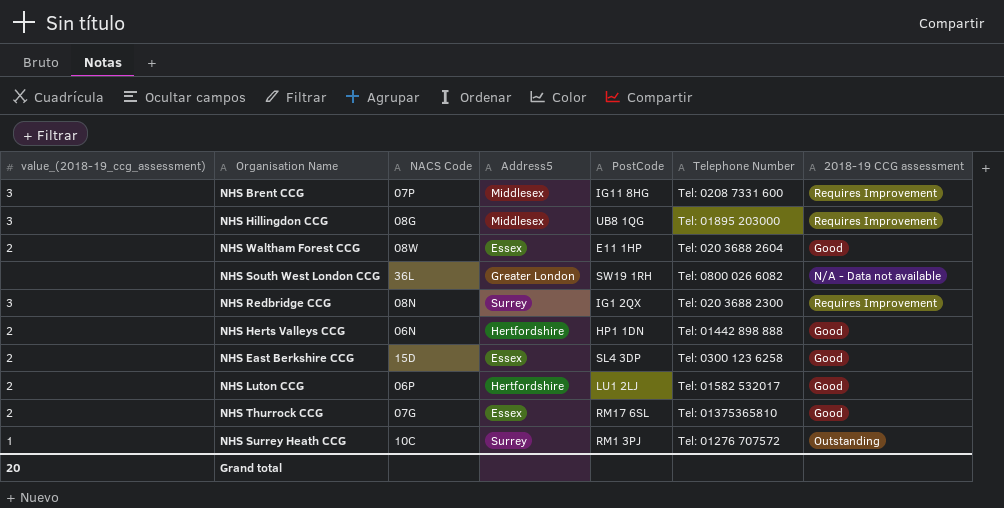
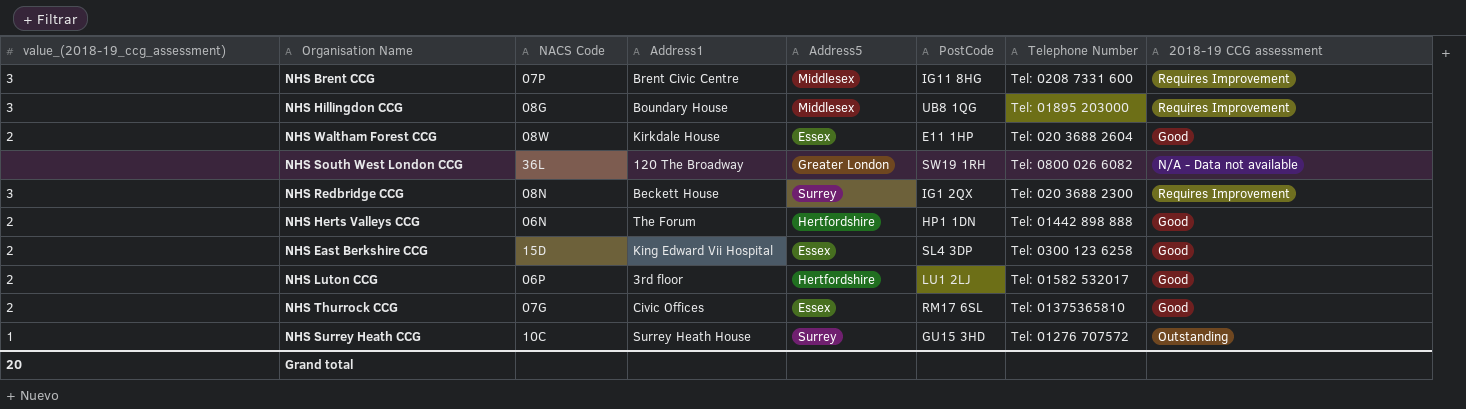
column Address1 | position: none -> 4
NHS Surrey Heath CCG | PostCode: RM1 3PJ -> GU15 3HD

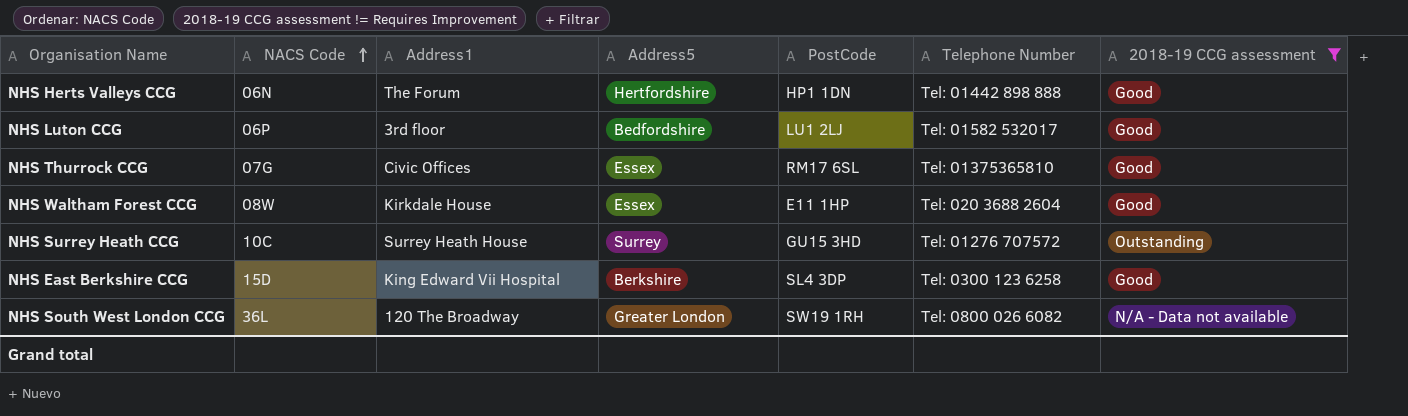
filter: none -> 2018-19 CCG assessment != Requires Improvement
row order: none -> NACS Code ascending
column value_(2018-19_ccg_assessment) | position: 1 -> none
NHS Luton CCG | Address5: Hertfordshire -> Bedfordshire
NHS East Berkshire CCG | Address5: Essex -> Berkshire

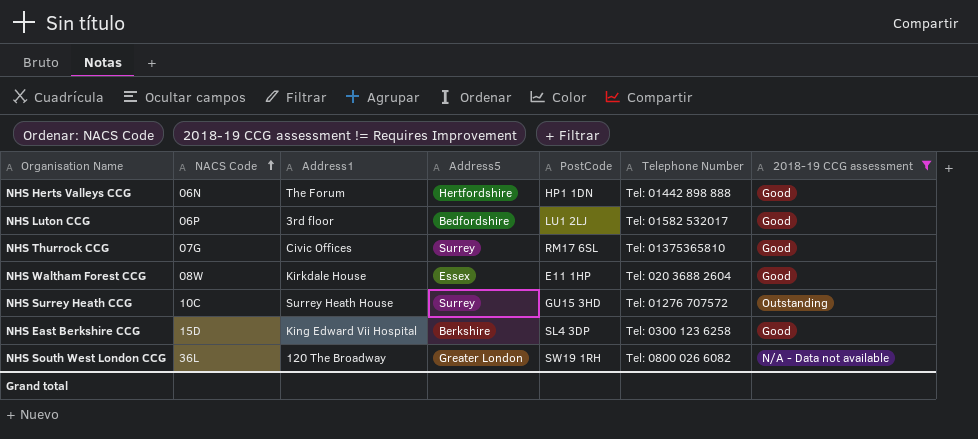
NHS Thurrock CCG | Address5: Essex -> Surrey

